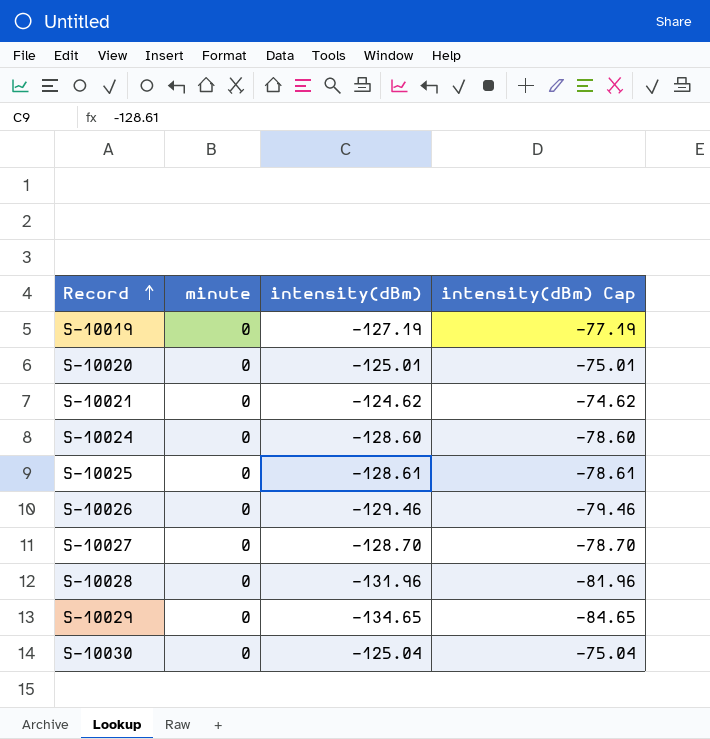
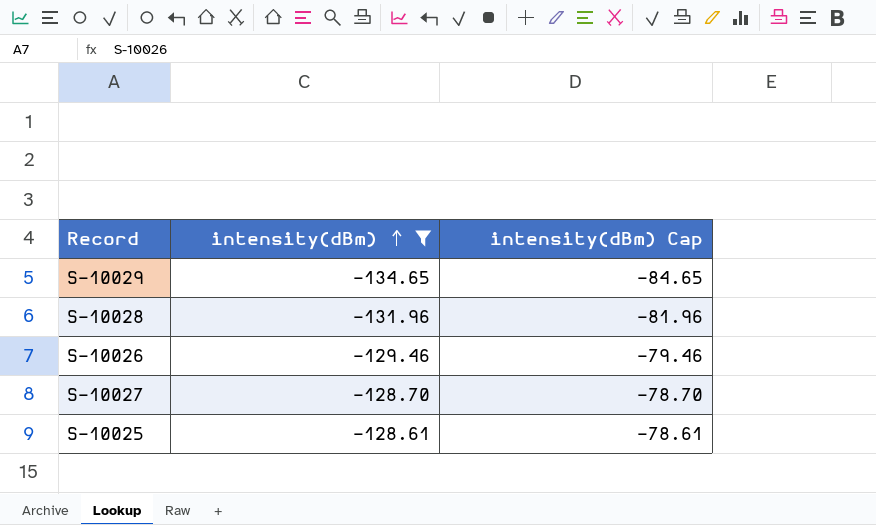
filter: none -> intensity(dBm) <= -128.61
row order: Record ascending -> intensity(dBm) ascending
column minute | position: 2 -> none

